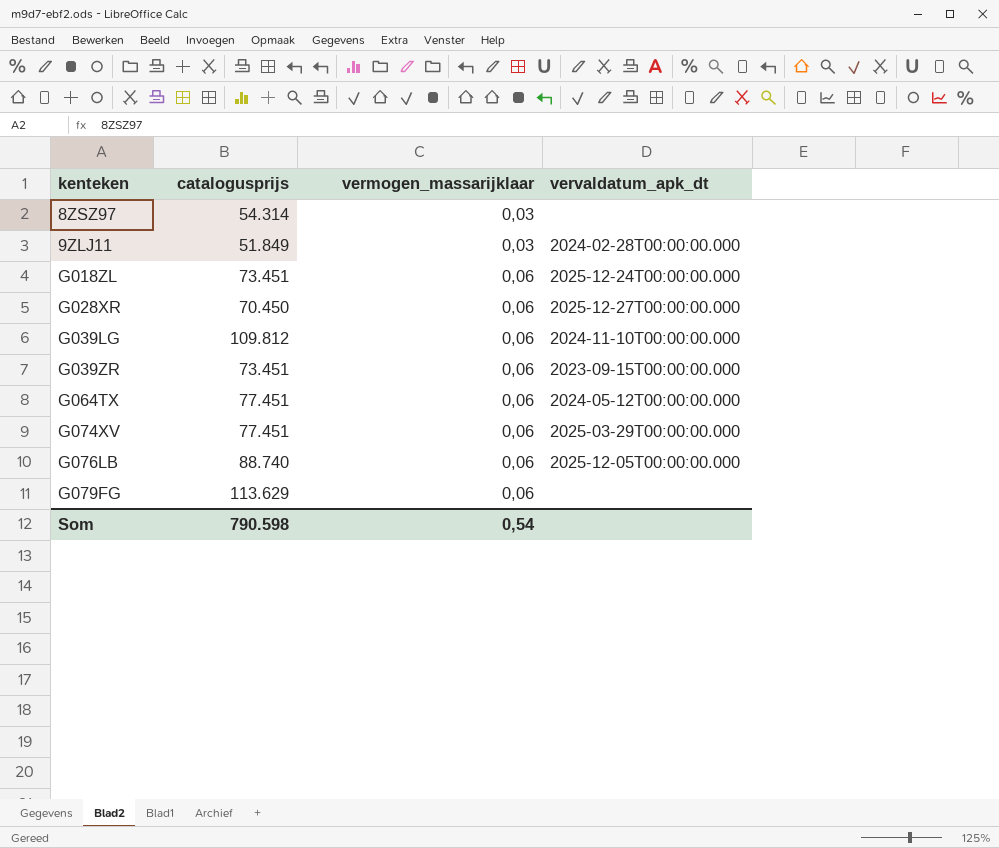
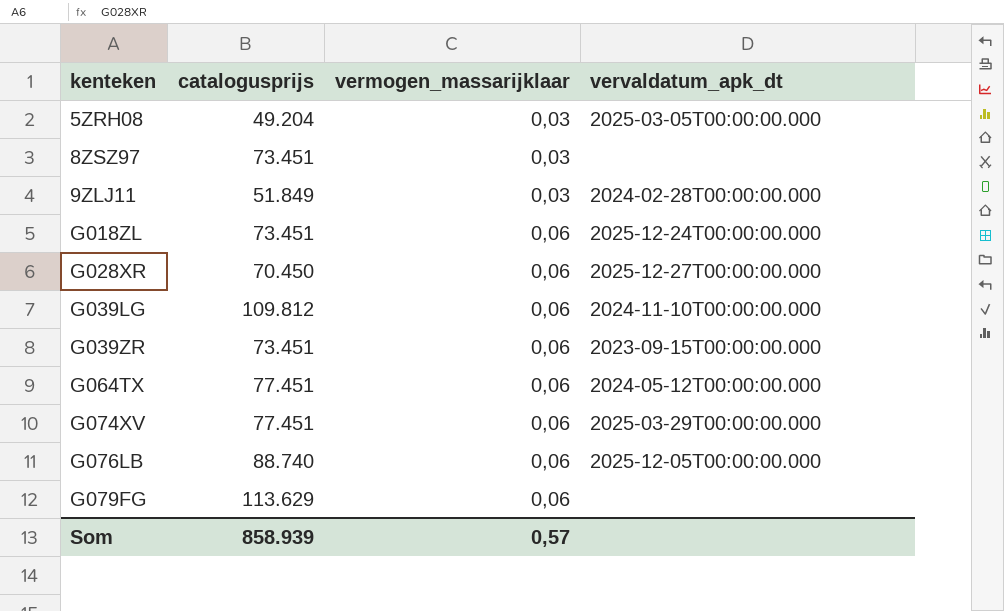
row 5ZRH08: none -> 49.204 | 0,03 | 2025-03-05T00:00:00.000
8ZSZ97 | catalogusprijs: 54.314 -> 73.451
Som | catalogusprijs: 790.598 -> 858.939
Som | vermogen_massarijklaar: 0,54 -> 0,57

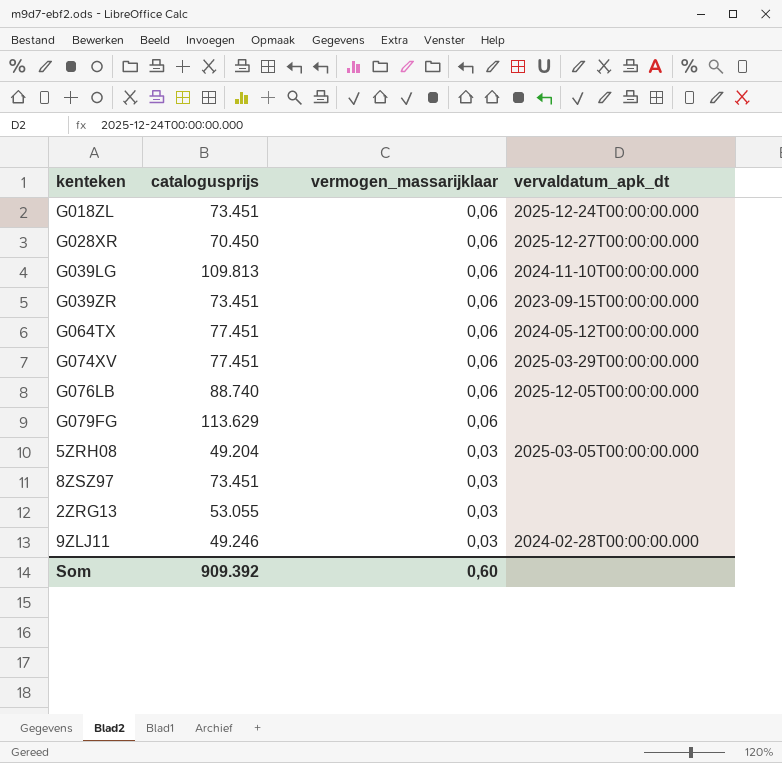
row order: kenteken ascending -> vermogen_massarijklaar descending
G039LG | catalogusprijs: 109.812 -> 109.813
row 2ZRG13: none -> 53.055 | 0,03 | none
9ZLJ11 | catalogusprijs: 51.849 -> 49.246
Som | catalogusprijs: 858.939 -> 909.392
Som | vermogen_massarijklaar: 0,57 -> 0,60

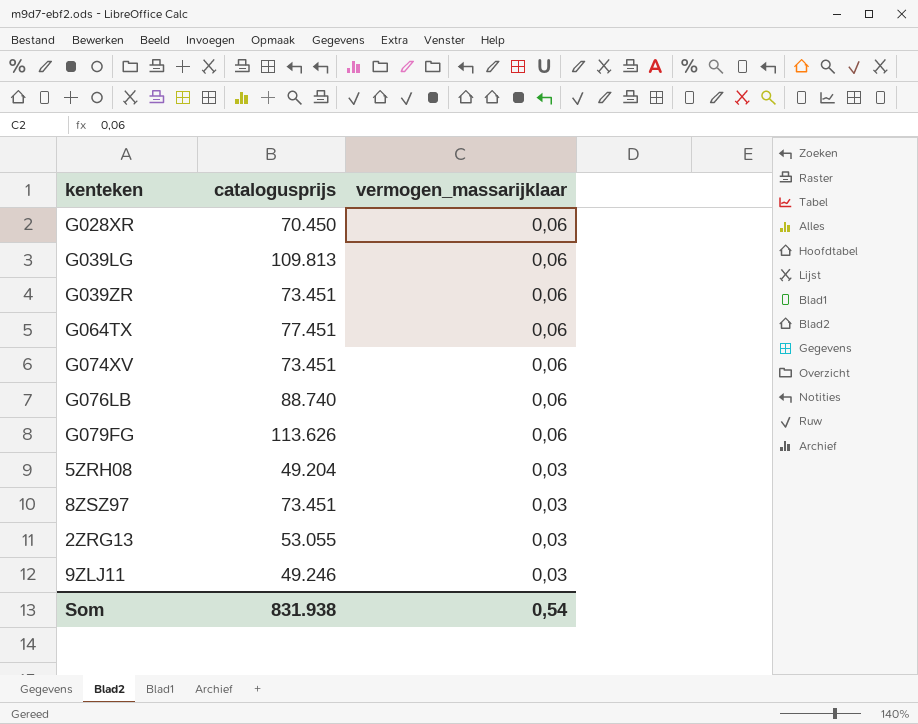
column vervaldatum_apk_dt | position: 4 -> none
row G018ZL: 73.451 | 0,06 | 2025-12-24T00:00:00.000 -> none
G074XV | catalogusprijs: 77.451 -> 73.451
G079FG | catalogusprijs: 113.629 -> 113.626
Som | catalogusprijs: 909.392 -> 831.938
Som | vermogen_massarijklaar: 0,60 -> 0,54

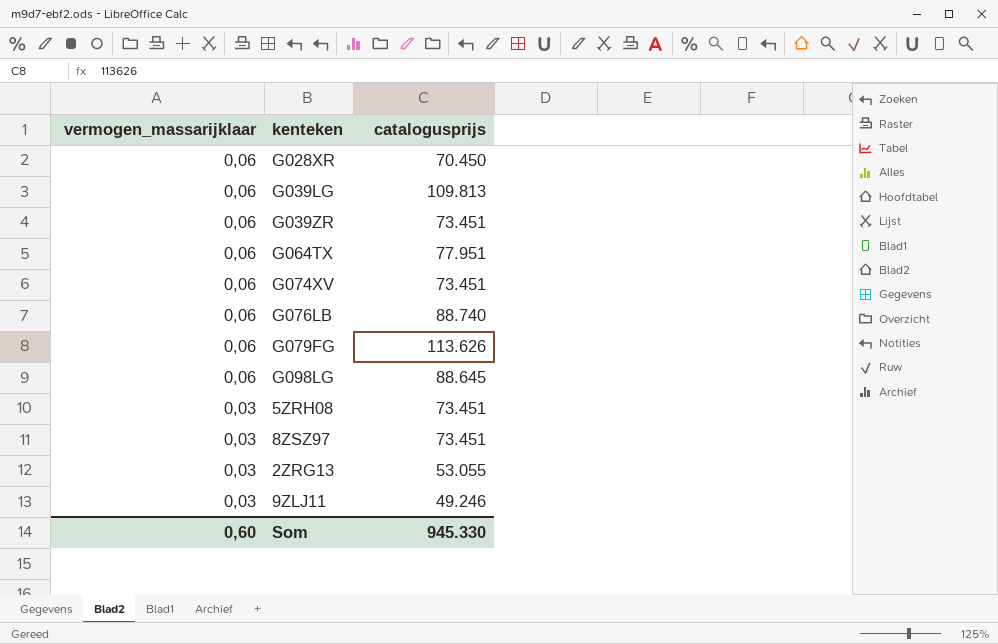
column vermogen_massarijklaar | position: 3 -> 1
G064TX | catalogusprijs: 77.451 -> 77.951
row G098LG: none -> 0,06 | 88.645
5ZRH08 | catalogusprijs: 49.204 -> 73.451
Som | vermogen_massarijklaar: 0,54 -> 0,60
Som | catalogusprijs: 831.938 -> 945.330

